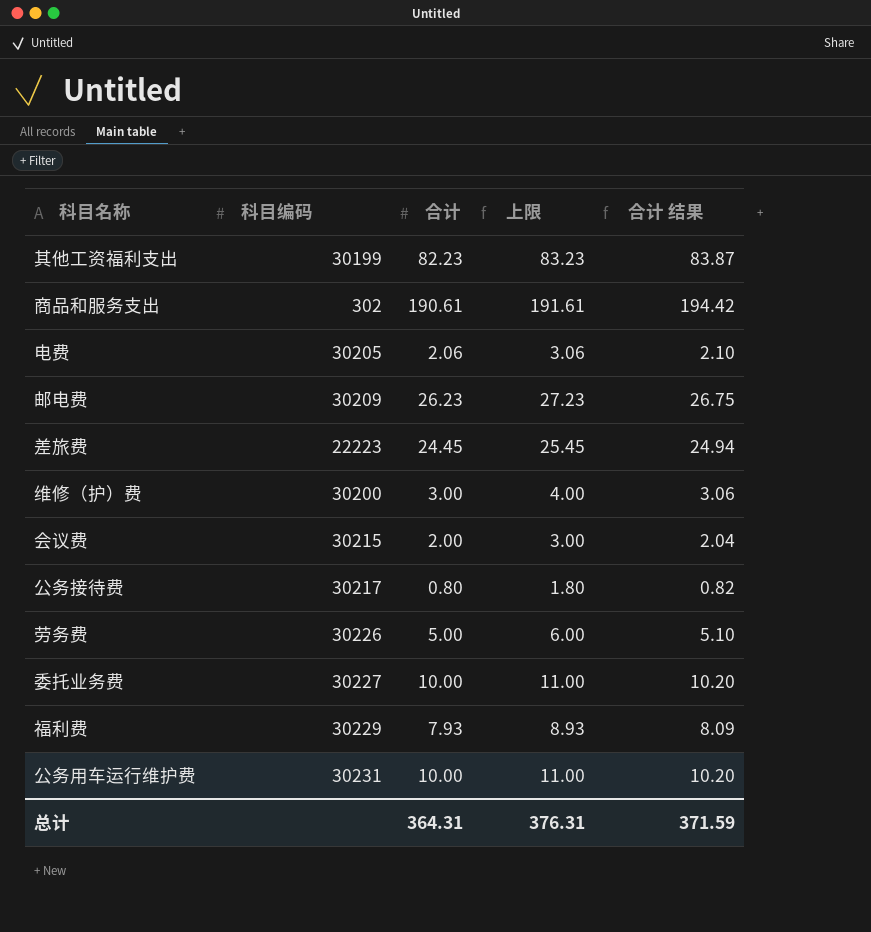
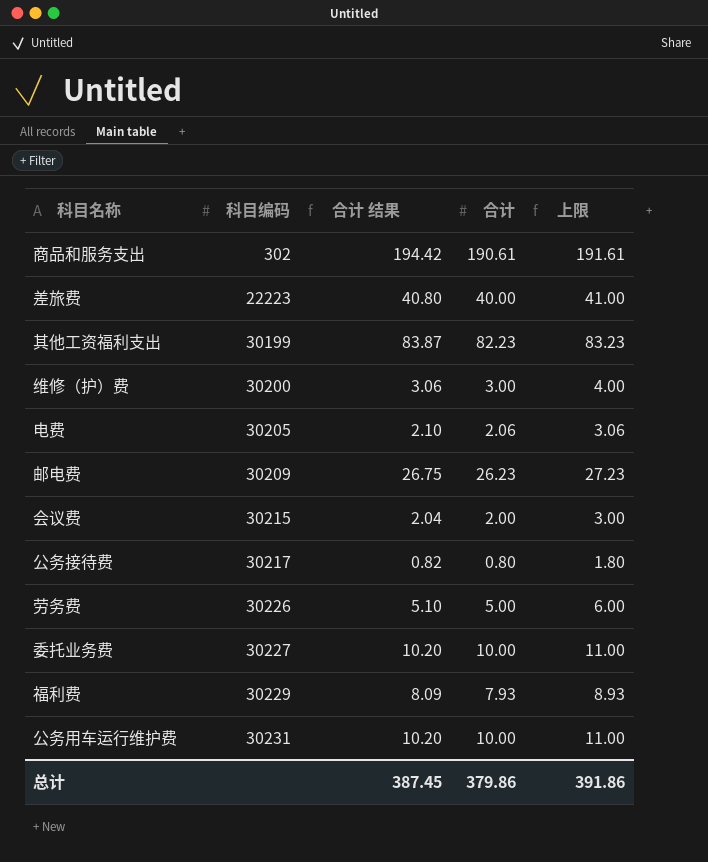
row order: none -> 科目编码 ascending
column 合计 结果 | position: 5 -> 3
差旅费 | 合计 结果: 24.94 -> 40.80
差旅费 | 合计: 24.45 -> 40.00
差旅费 | 上限: 25.45 -> 41.00
总计 | 合计 结果: 371.59 -> 387.45
总计 | 合计: 364.31 -> 379.86
总计 | 上限: 376.31 -> 391.86

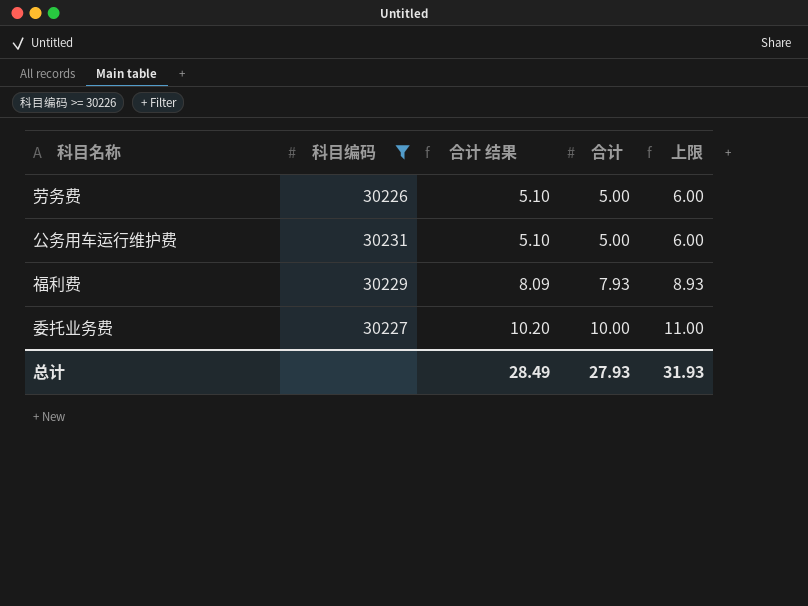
filter: none -> 科目编码 >= 30226
row order: 科目编码 ascending -> 合计 结果 ascending
公务用车运行维护费 | 合计 结果: 10.20 -> 5.10
公务用车运行维护费 | 合计: 10.00 -> 5.00
公务用车运行维护费 | 上限: 11.00 -> 6.00
总计 | 合计 结果: 387.45 -> 28.49
总计 | 合计: 379.86 -> 27.93
总计 | 上限: 391.86 -> 31.93

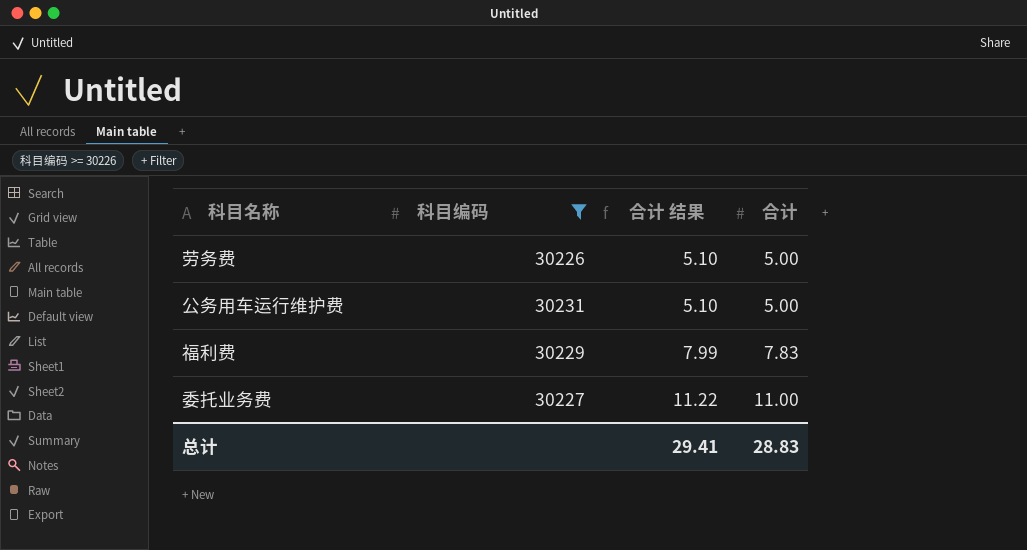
column 上限 | formula: [合计] + 1 -> none
福利费 | 合计 结果: 8.09 -> 7.99
福利费 | 合计: 7.93 -> 7.83
委托业务费 | 合计 结果: 10.20 -> 11.22
委托业务费 | 合计: 10.00 -> 11.00
总计 | 合计 结果: 28.49 -> 29.41
总计 | 合计: 27.93 -> 28.83

